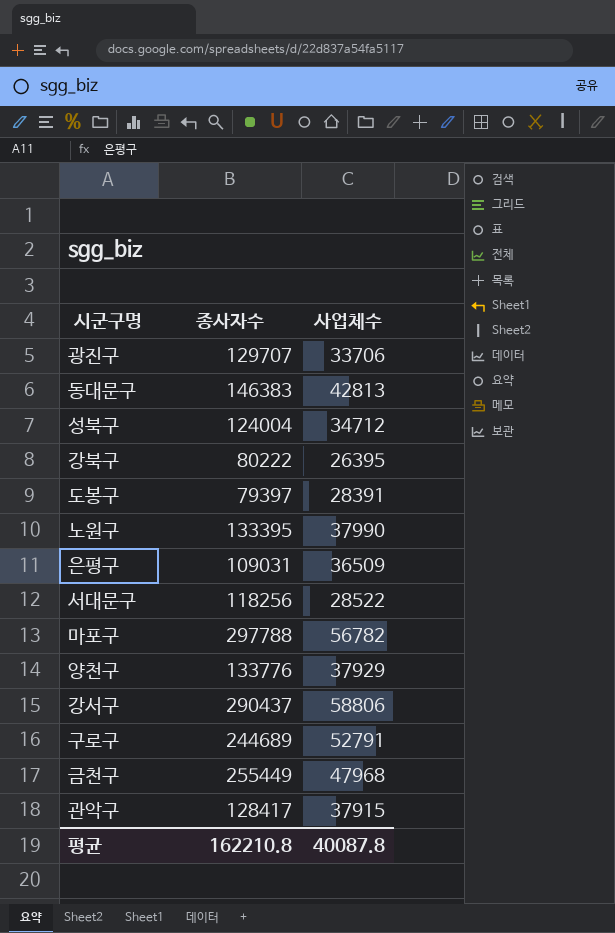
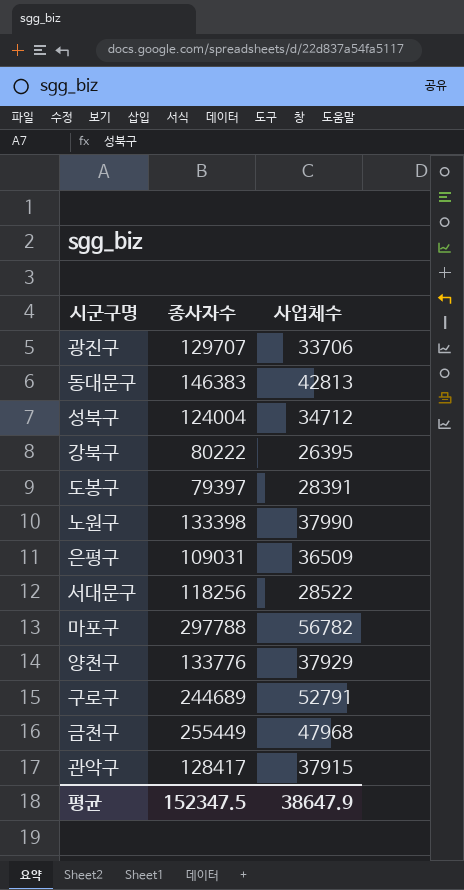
row 강서구: 290437 | 58806 -> none
노원구 | 종사자수: 133395 -> 133398
평균 | 종사자수: 162210.8 -> 152347.5
평균 | 사업체수: 40087.8 -> 38647.9

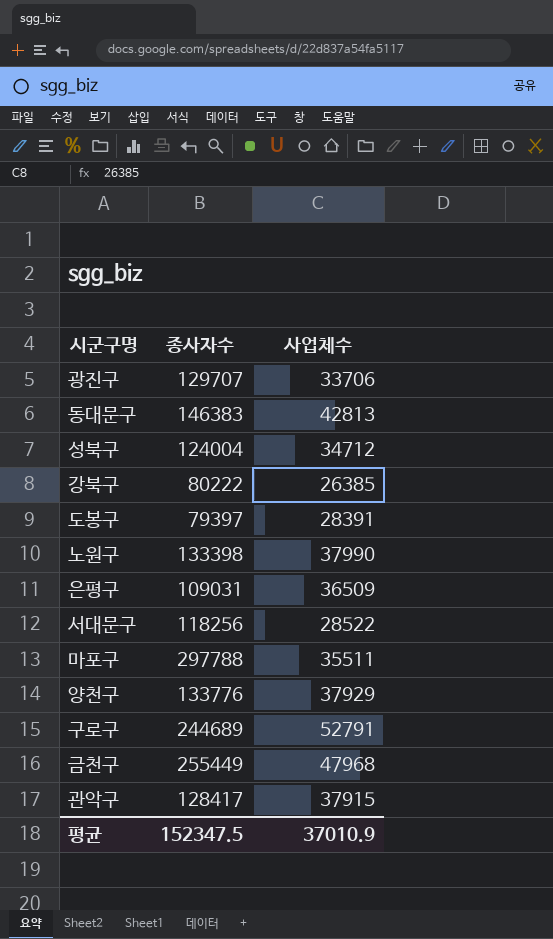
강북구 | 사업체수: 26395 -> 26385
마포구 | 사업체수: 56782 -> 35511
평균 | 사업체수: 38647.9 -> 37010.9

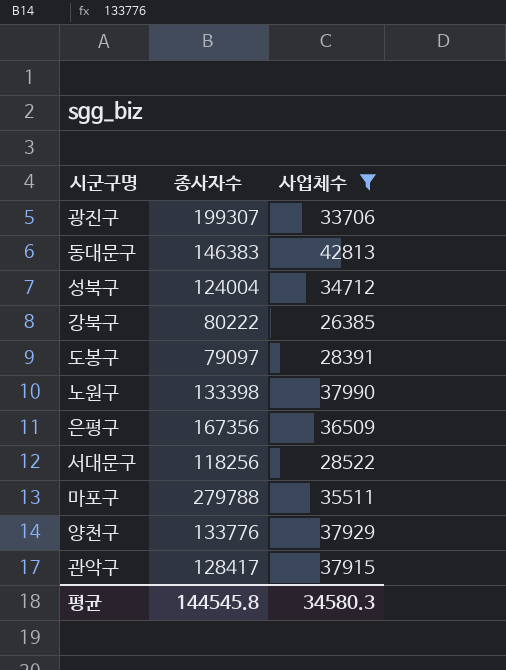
filter: none -> 사업체수 <= 42813
광진구 | 종사자수: 129707 -> 199307
도봉구 | 종사자수: 79397 -> 79097
은평구 | 종사자수: 109031 -> 167356
마포구 | 종사자수: 297788 -> 279788
평균 | 종사자수: 152347.5 -> 144545.8
평균 | 사업체수: 37010.9 -> 34580.3

